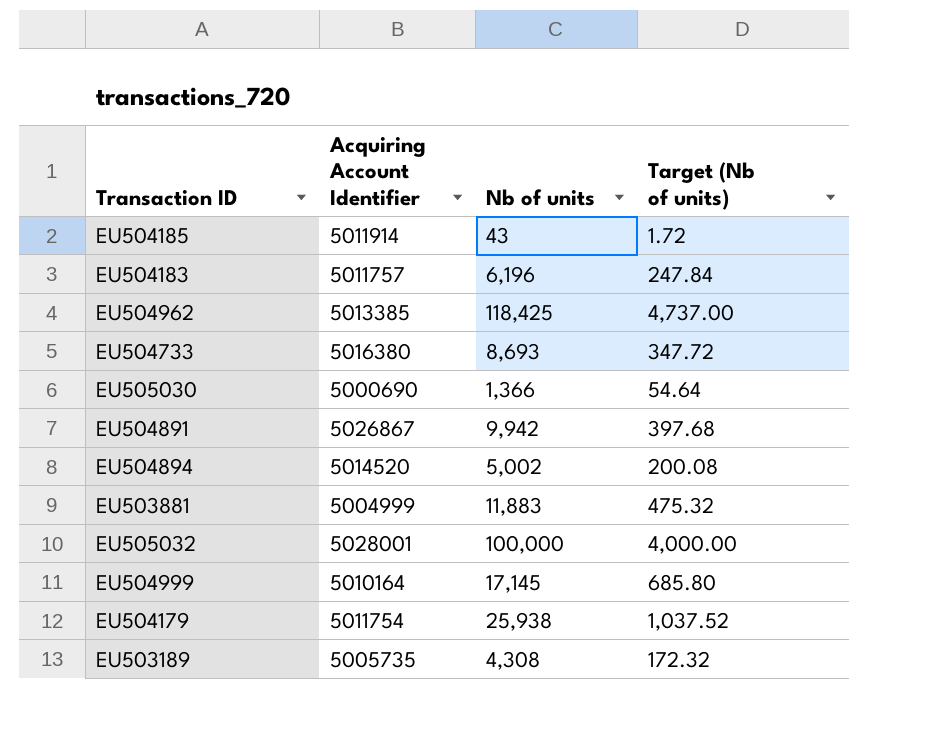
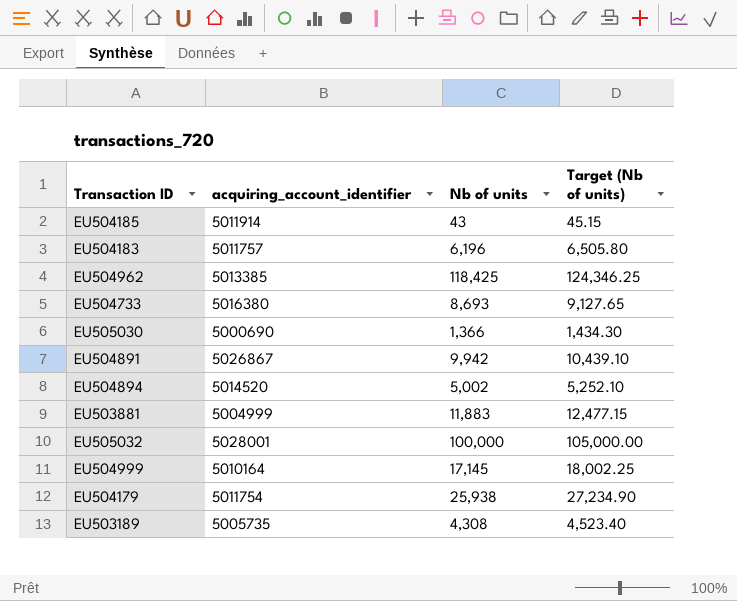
column name: Acquiring Account Identifier -> acquiring_account_identifier
column Target (Nb of units) | formula: [Nb of units] * 0.04 -> [Nb of units] * 1.05

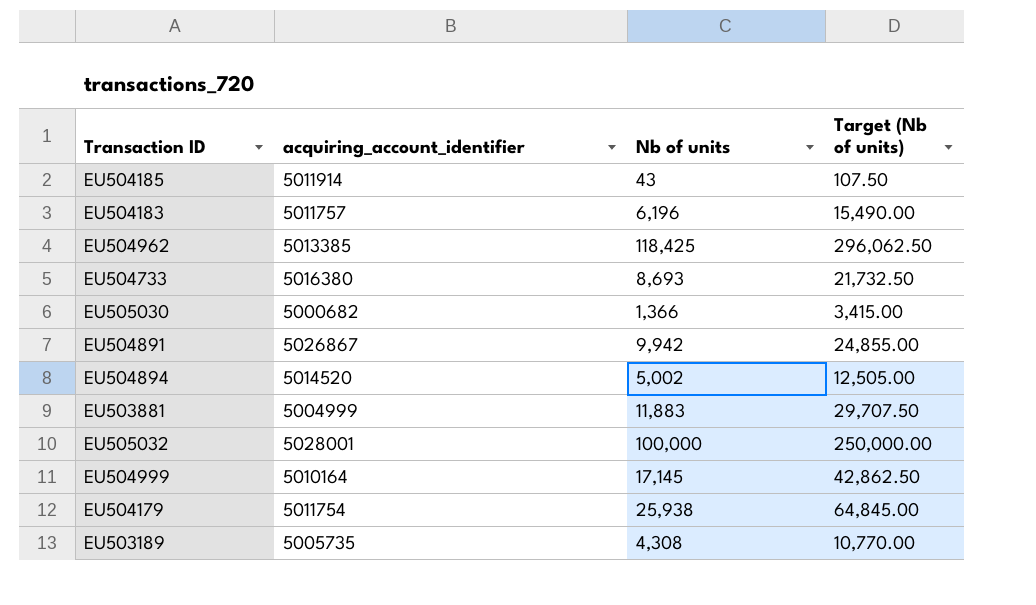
column Target (Nb of units) | formula: [Nb of units] * 1.05 -> [Nb of units] * 2.5
EU505030 | acquiring_account_identifier: 5000690 -> 5000682

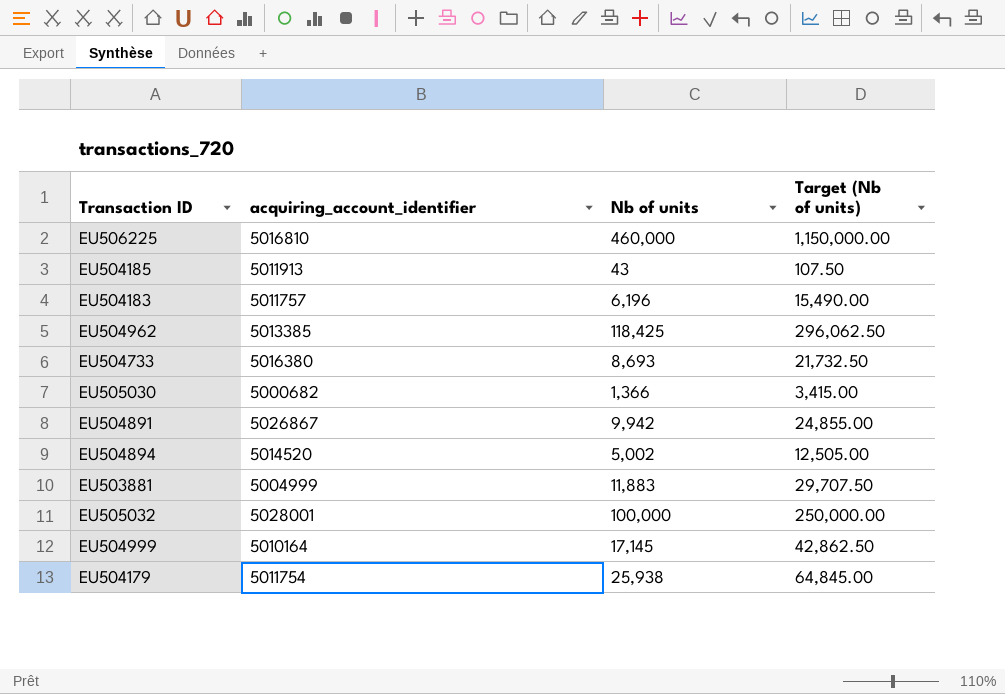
row EU503189: 5005735 | 4,308 | 10,770.00 -> none
row EU506225: none -> 5016810 | 460,000 | 1,150,000.00
EU504185 | acquiring_account_identifier: 5011914 -> 5011913

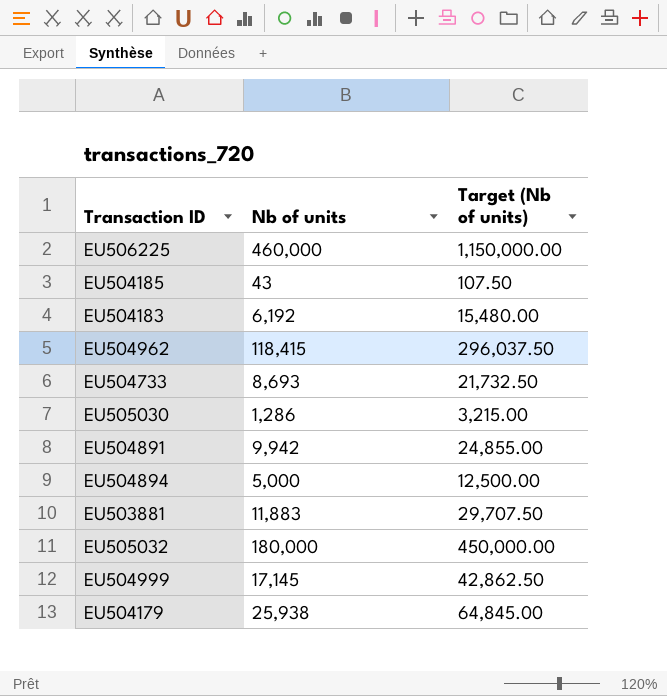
column acquiring_account_identifier | position: 2 -> none
EU504183 | Nb of units: 6,196 -> 6,192
EU504183 | Target (Nb of units): 15,490.00 -> 15,480.00
EU504962 | Nb of units: 118,425 -> 118,415
EU504962 | Target (Nb of units): 296,062.50 -> 296,037.50
EU505030 | Nb of units: 1,366 -> 1,286
EU505030 | Target (Nb of units): 3,415.00 -> 3,215.00
EU504894 | Nb of units: 5,002 -> 5,000
EU504894 | Target (Nb of units): 12,505.00 -> 12,500.00
EU505032 | Nb of units: 100,000 -> 180,000
EU505032 | Target (Nb of units): 250,000.00 -> 450,000.00

